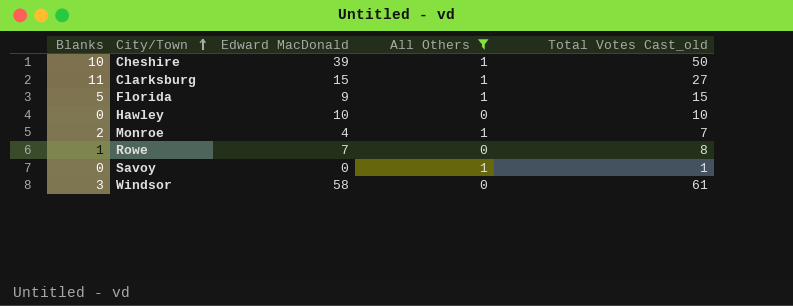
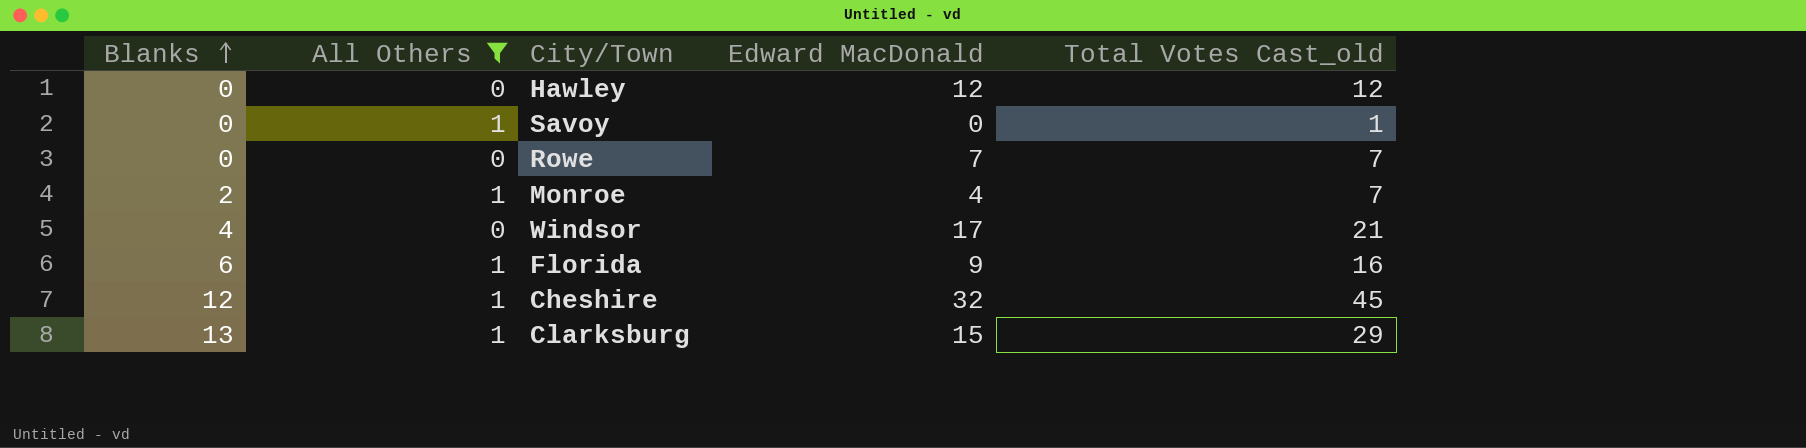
row order: City/Town ascending -> Blanks ascending
column All Others | position: 4 -> 2
Hawley | Edward MacDonald: 10 -> 12
Hawley | Total Votes Cast_old: 10 -> 12
Rowe | Blanks: 1 -> 0
Rowe | Total Votes Cast_old: 8 -> 7
Windsor | Blanks: 3 -> 4
Windsor | Edward MacDonald: 58 -> 17
Windsor | Total Votes Cast_old: 61 -> 21
Florida | Blanks: 5 -> 6
Florida | Total Votes Cast_old: 15 -> 16
Cheshire | Blanks: 10 -> 12
Cheshire | Edward MacDonald: 39 -> 32
Cheshire | Total Votes Cast_old: 50 -> 45
Clarksburg | Blanks: 11 -> 13
Clarksburg | Total Votes Cast_old: 27 -> 29

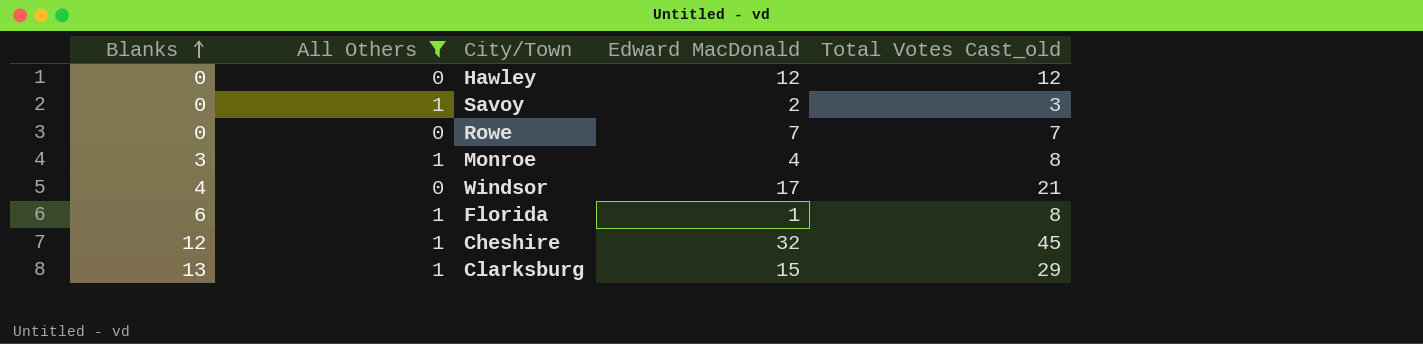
Savoy | Edward MacDonald: 0 -> 2
Savoy | Total Votes Cast_old: 1 -> 3
Monroe | Blanks: 2 -> 3
Monroe | Total Votes Cast_old: 7 -> 8
Florida | Edward MacDonald: 9 -> 1
Florida | Total Votes Cast_old: 16 -> 8

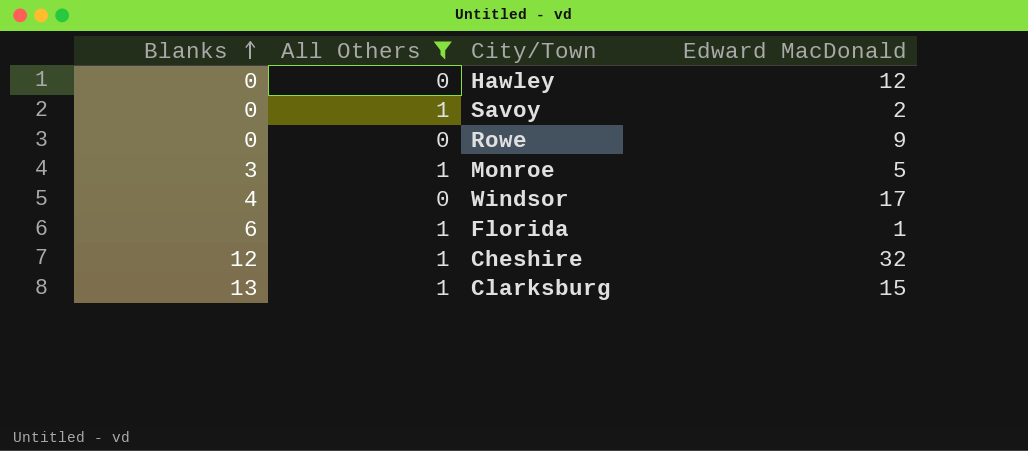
column Total Votes Cast_old | formula: [Blanks] + [All Others] + [Edward MacDonald] -> none
Rowe | Edward MacDonald: 7 -> 9
Monroe | Edward MacDonald: 4 -> 5

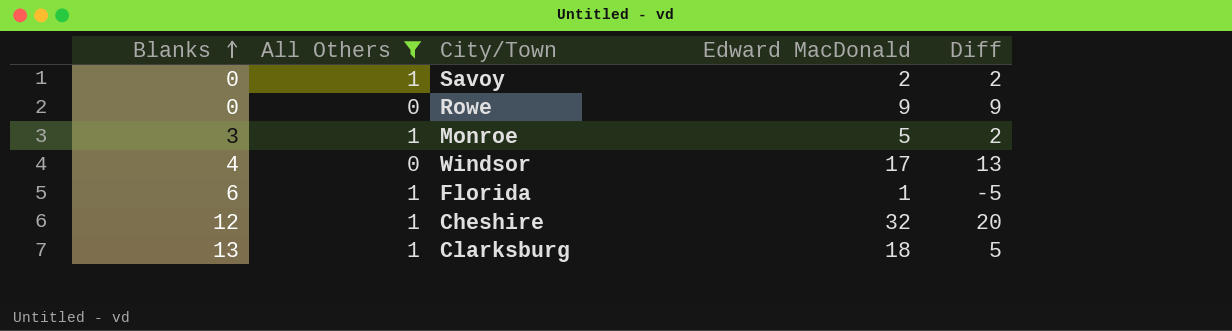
column Diff | formula: none -> [Edward MacDonald] - [Blanks]
row Hawley: 0 | 0 | 12 -> none
Clarksburg | Edward MacDonald: 15 -> 18

